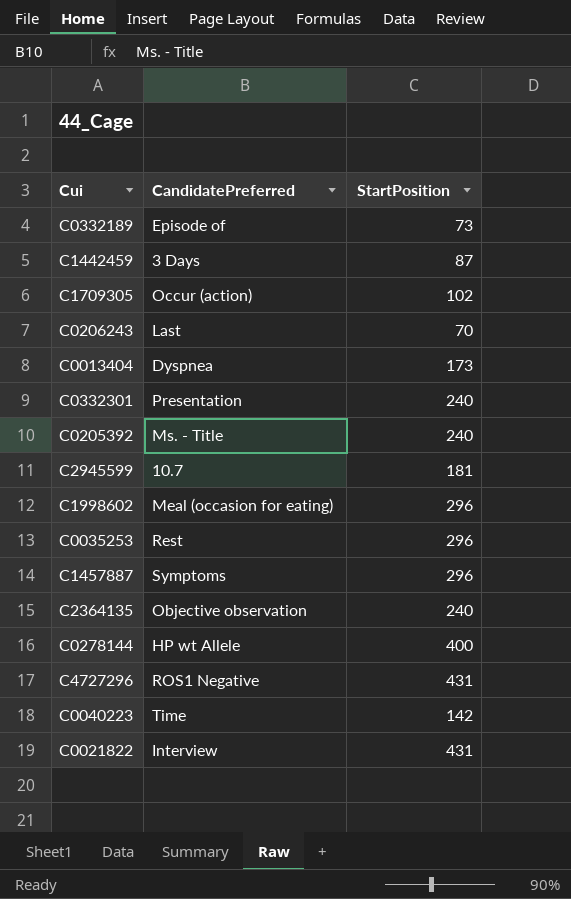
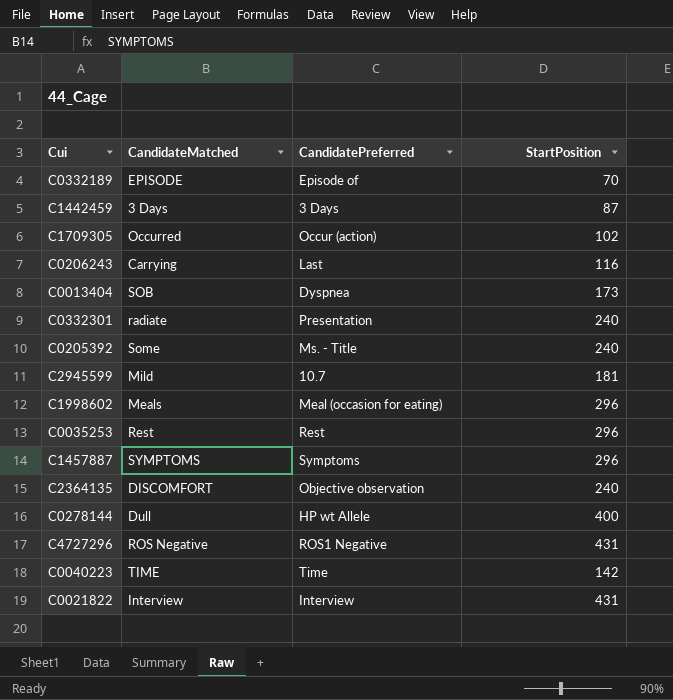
column CandidateMatched | position: none -> 2
C0332189 | StartPosition: 73 -> 70
C0206243 | StartPosition: 70 -> 116

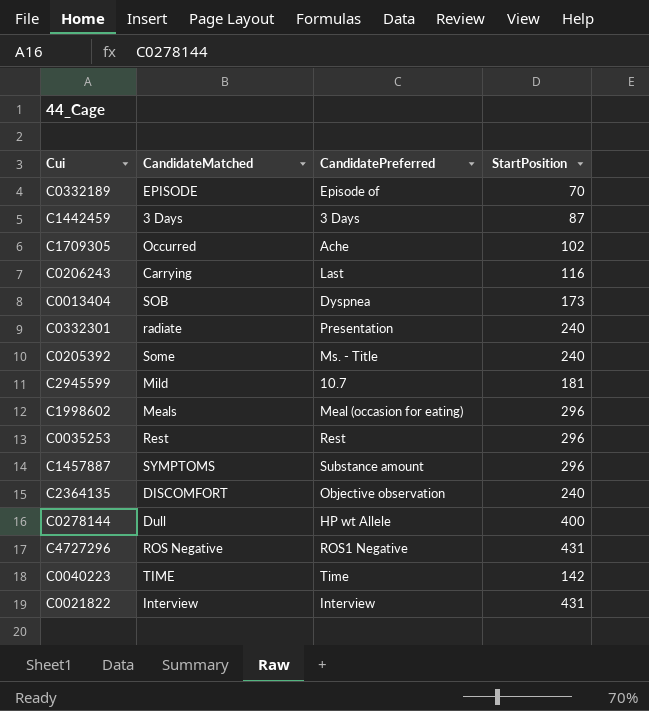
C1709305 | CandidatePreferred: Occur (action) -> Ache
C1457887 | CandidatePreferred: Symptoms -> Substance amount

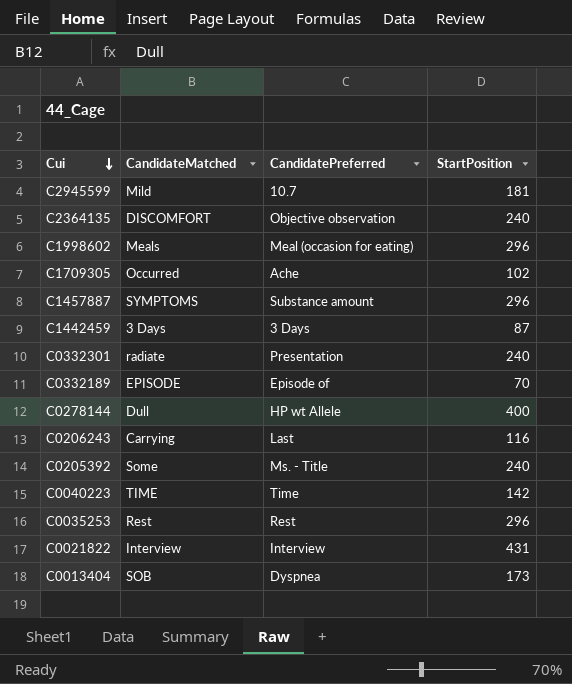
row order: none -> Cui descending
row C4727296: ROS Negative | ROS1 Negative | 431 -> none

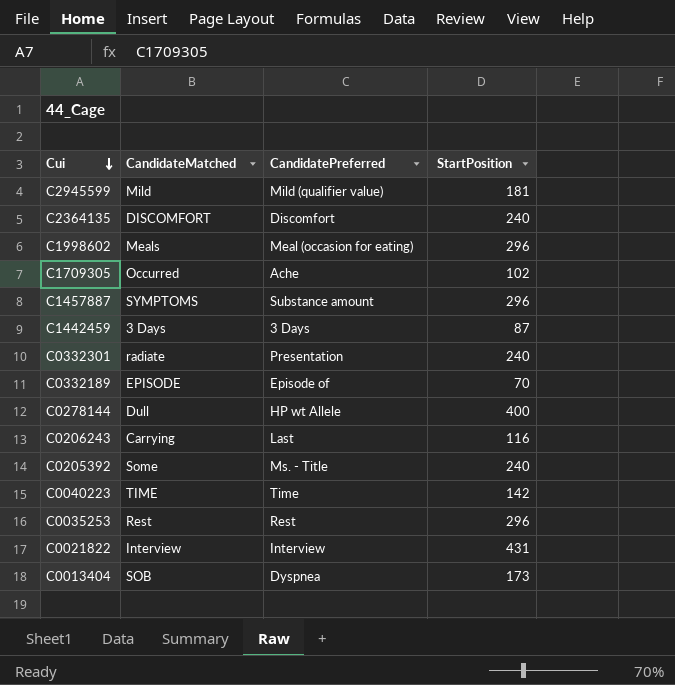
C2945599 | CandidatePreferred: 10.7 -> Mild (qualifier value)
C2364135 | CandidatePreferred: Objective observation -> Discomfort

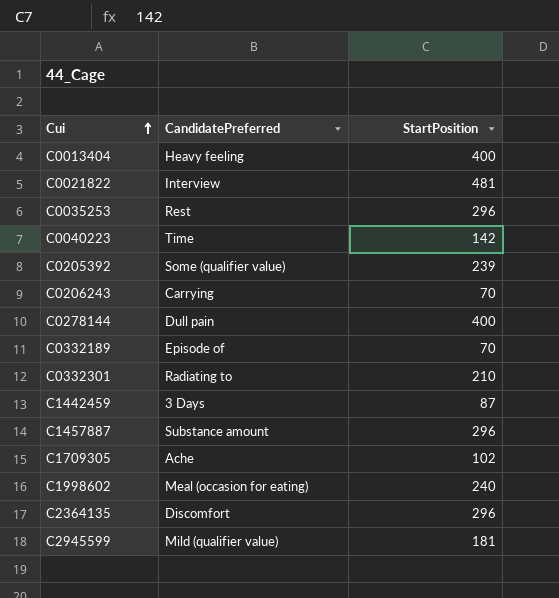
row order: Cui descending -> Cui ascending
column CandidateMatched | position: 2 -> none
C0013404 | CandidatePreferred: Dyspnea -> Heavy feeling
C0013404 | StartPosition: 173 -> 400
C0021822 | StartPosition: 431 -> 481
C0205392 | CandidatePreferred: Ms. - Title -> Some (qualifier value)
C0205392 | StartPosition: 240 -> 239
C0206243 | CandidatePreferred: Last -> Carrying
C0206243 | StartPosition: 116 -> 70
C0278144 | CandidatePreferred: HP wt Allele -> Dull pain
C0332301 | CandidatePreferred: Presentation -> Radiating to
C0332301 | StartPosition: 240 -> 210
C1998602 | StartPosition: 296 -> 240
C2364135 | StartPosition: 240 -> 296

